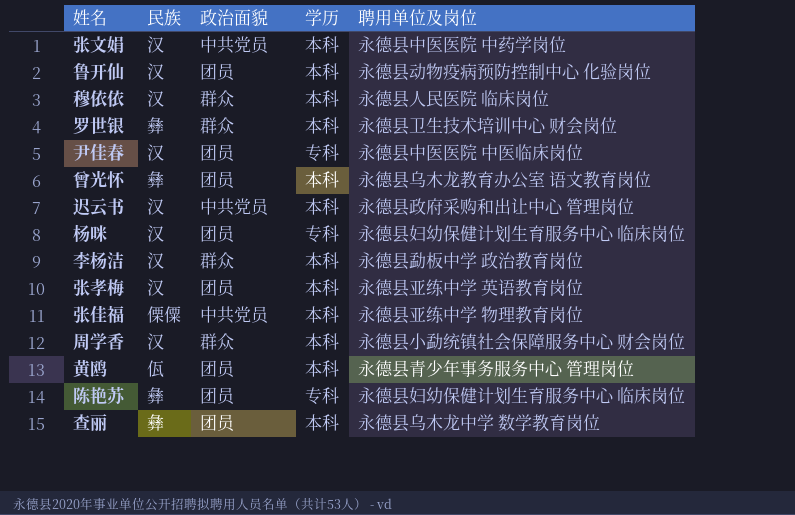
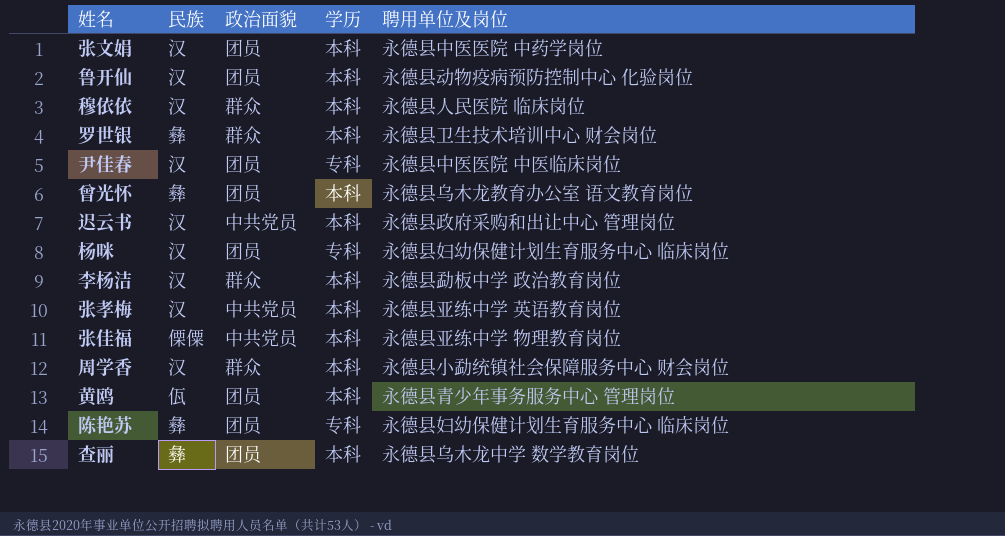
张文娟 | 政治面貌: 中共党员 -> 团员
张孝梅 | 政治面貌: 团员 -> 中共党员

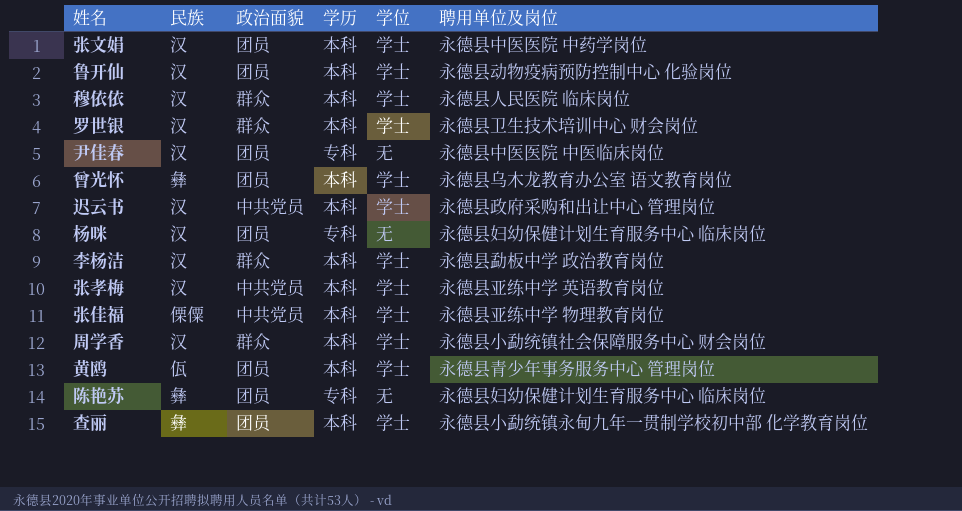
column 学位 | position: none -> 5
罗世银 | 民族: 彝 -> 汉
查丽 | 聘用单位及岗位: 永德县乌木龙中学 数学教育岗位 -> 永德县小勐统镇永甸九年一贯制学校初中部 化学教育岗位

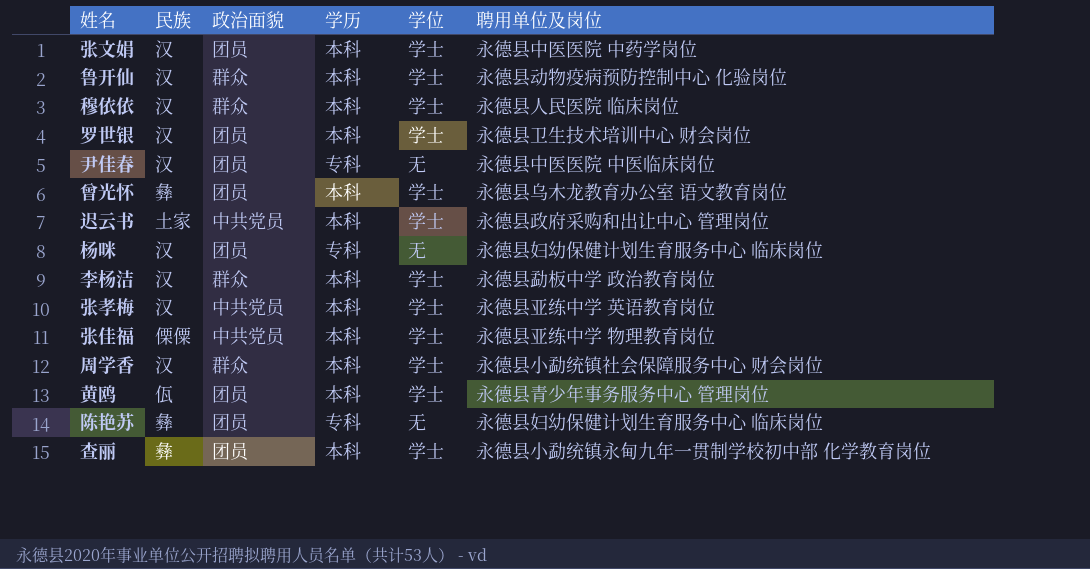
鲁开仙 | 政治面貌: 团员 -> 群众
罗世银 | 政治面貌: 群众 -> 团员
迟云书 | 民族: 汉 -> 土家

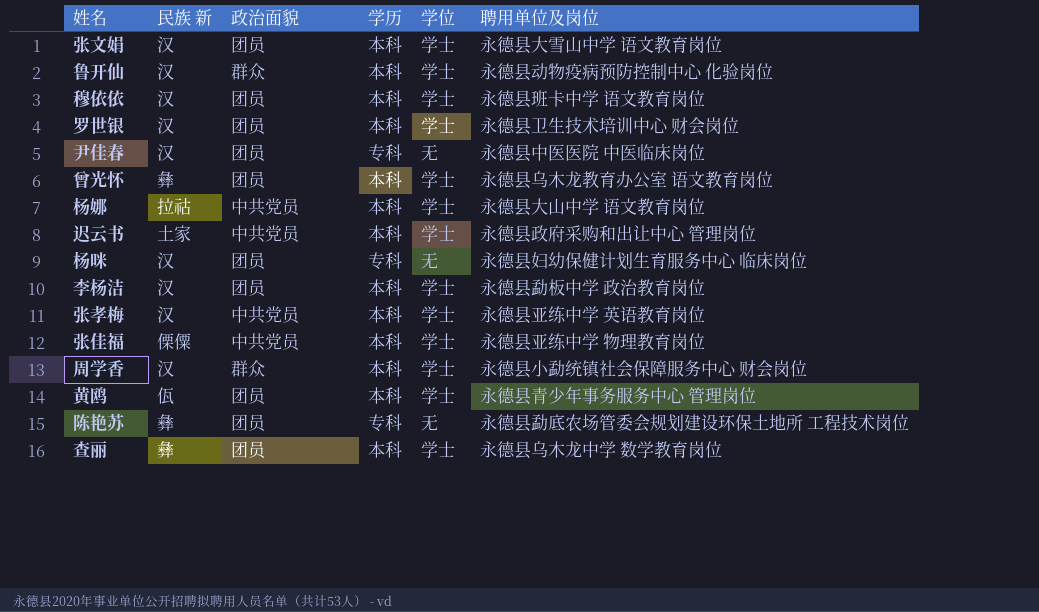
column name: 民族 -> 民族 新
张文娟 | 聘用单位及岗位: 永德县中医医院 中药学岗位 -> 永德县大雪山中学 语文教育岗位
穆依依 | 政治面貌: 群众 -> 团员
穆依依 | 聘用单位及岗位: 永德县人民医院 临床岗位 -> 永德县班卡中学 语文教育岗位
row 杨娜: none -> 拉祜 | 中共党员 | 本科 | 学士 | 永德县大山中学 语文教育岗位
李杨洁 | 政治面貌: 群众 -> 团员
陈艳苏 | 聘用单位及岗位: 永德县妇幼保健计划生育服务中心 临床岗位 -> 永德县勐底农场管委会规划建设环保土地所 工程技术岗位
查丽 | 聘用单位及岗位: 永德县小勐统镇永甸九年一贯制学校初中部 化学教育岗位 -> 永德县乌木龙中学 数学教育岗位

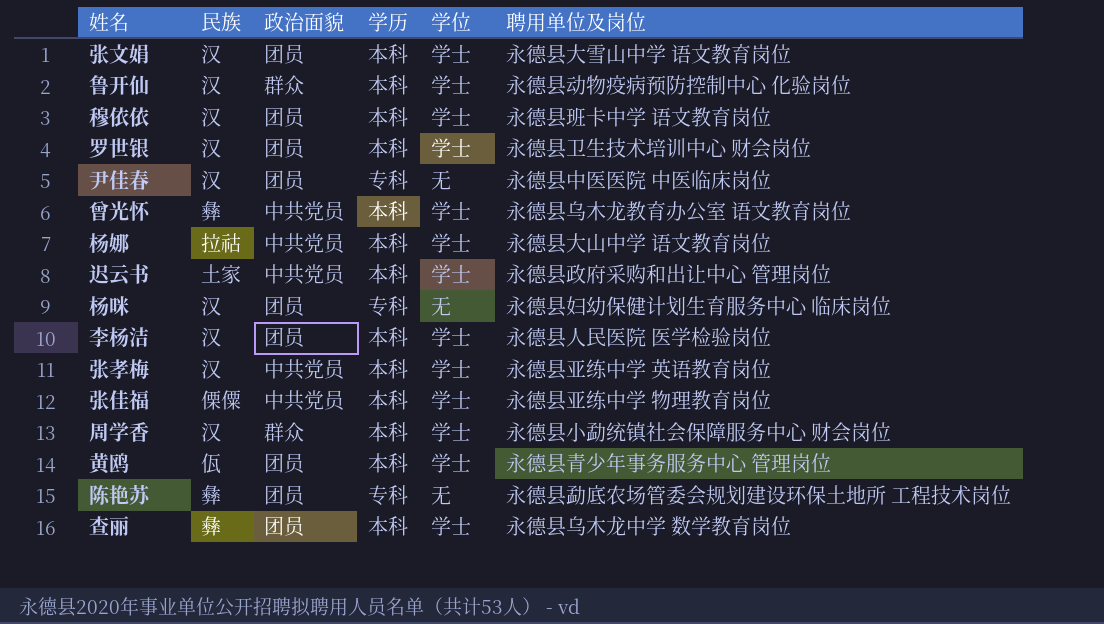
column name: 民族 新 -> 民族
曾光怀 | 政治面貌: 团员 -> 中共党员
李杨洁 | 聘用单位及岗位: 永德县勐板中学 政治教育岗位 -> 永德县人民医院 医学检验岗位

